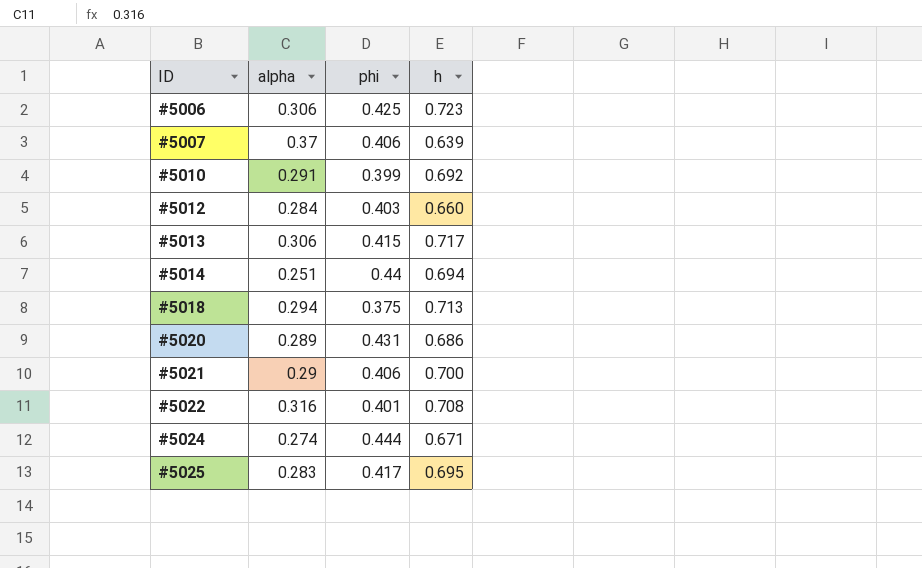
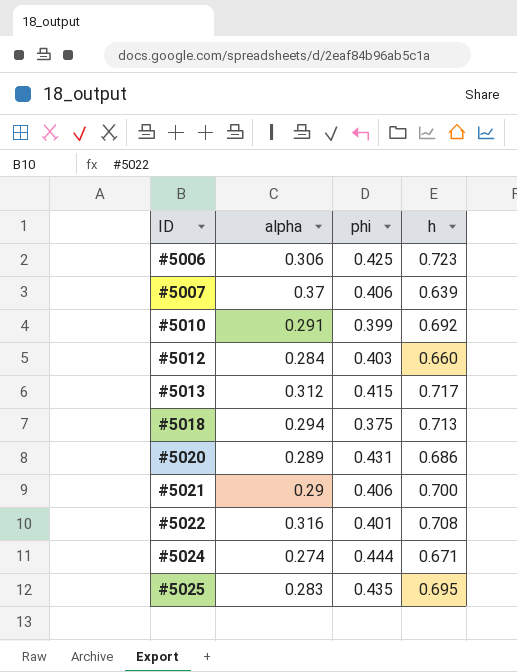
row #5014: 0.251 | 0.44 | 0.694 -> none
#5013 | alpha: 0.306 -> 0.312
#5025 | phi: 0.417 -> 0.435

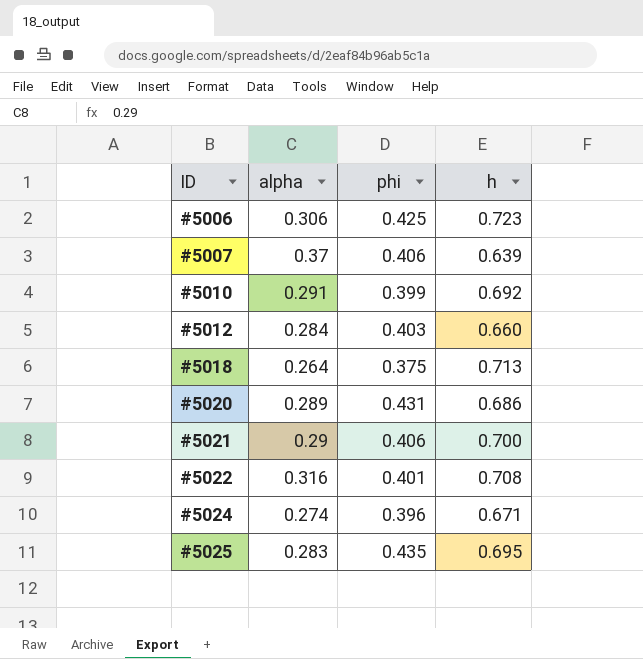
row #5013: 0.312 | 0.415 | 0.717 -> none
#5018 | alpha: 0.294 -> 0.264
#5024 | phi: 0.444 -> 0.396

